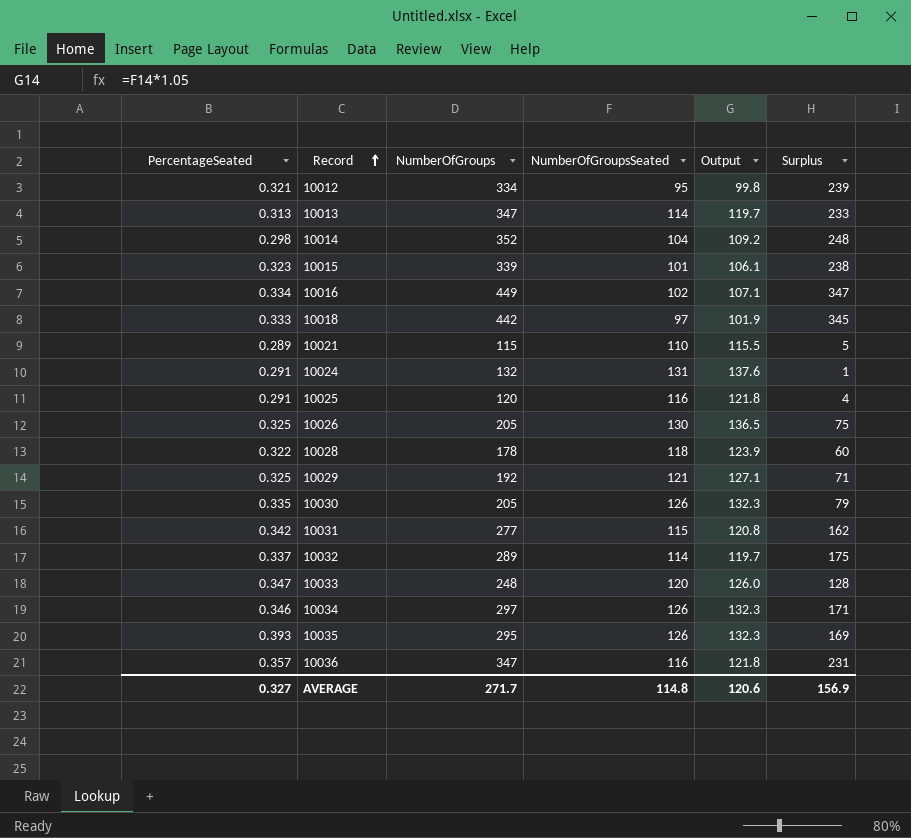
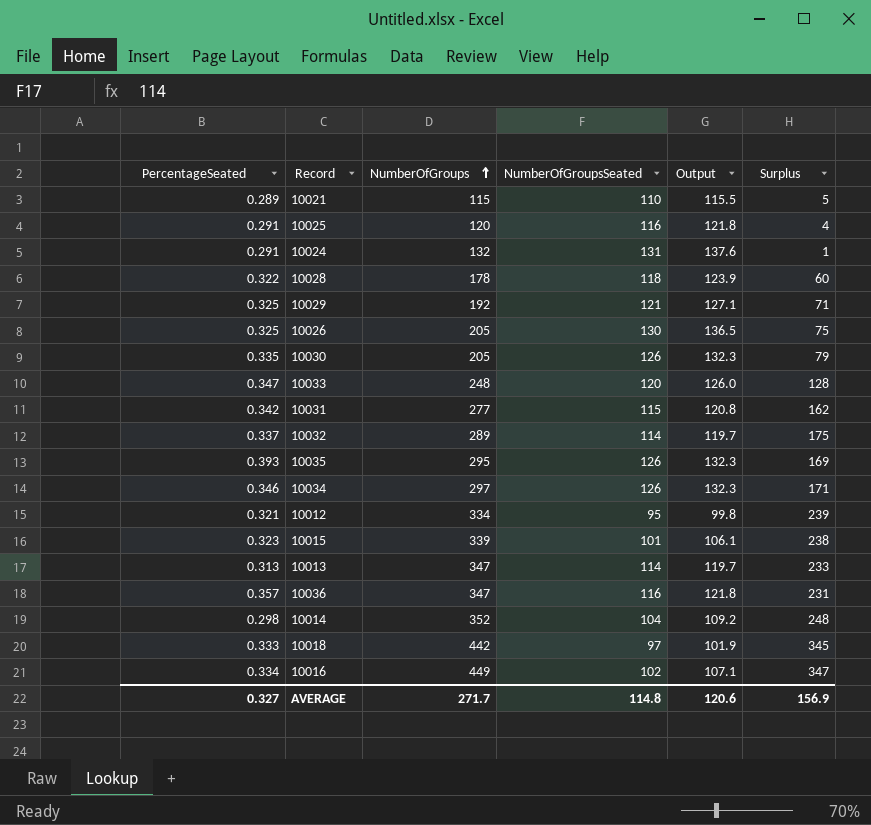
row order: Record ascending -> NumberOfGroups ascending

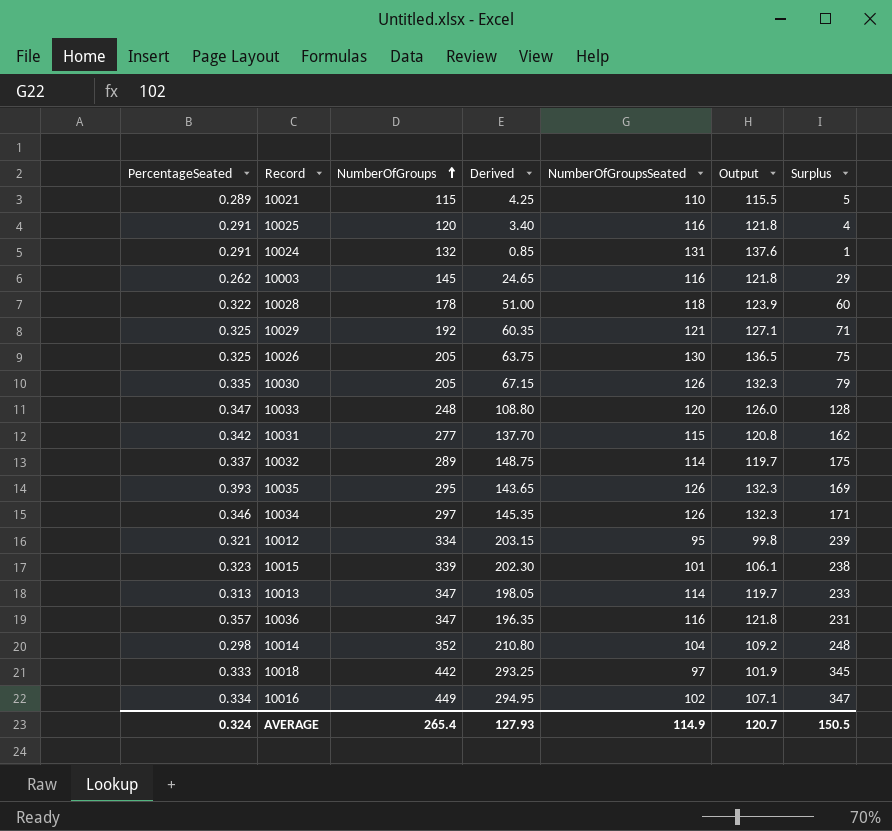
column Derived | formula: none -> [Surplus] * 0.85
row 10003: none -> 0.262 | 145 | 24.65 | 116 | 121.8 | 29
AVERAGE | PercentageSeated: 0.327 -> 0.324
AVERAGE | NumberOfGroups: 271.7 -> 265.4
AVERAGE | NumberOfGroupsSeated: 114.8 -> 114.9
AVERAGE | Output: 120.6 -> 120.7
AVERAGE | Surplus: 156.9 -> 150.5

